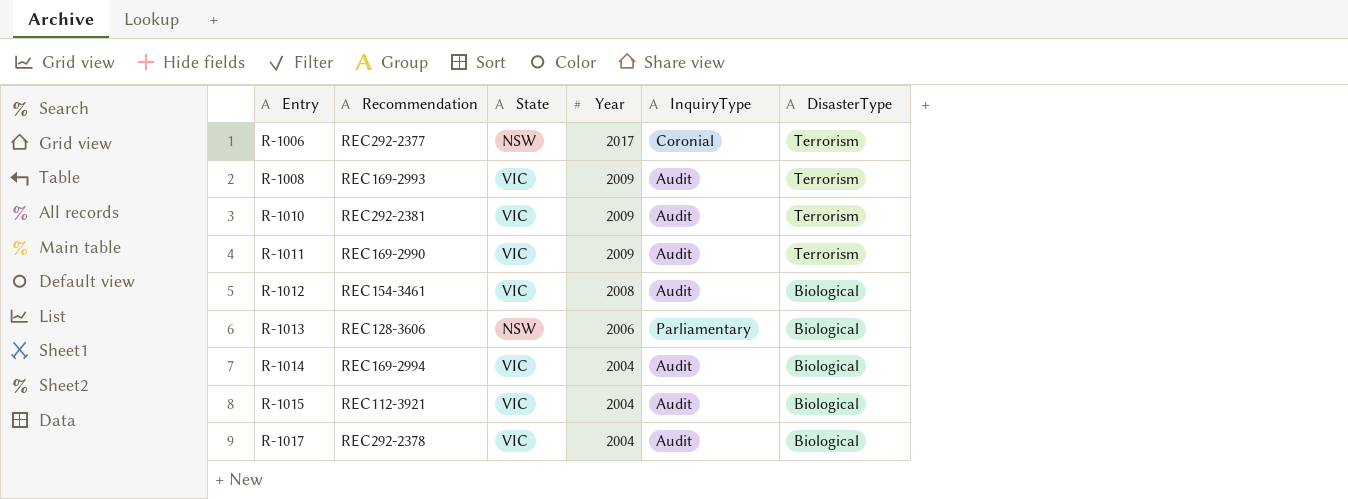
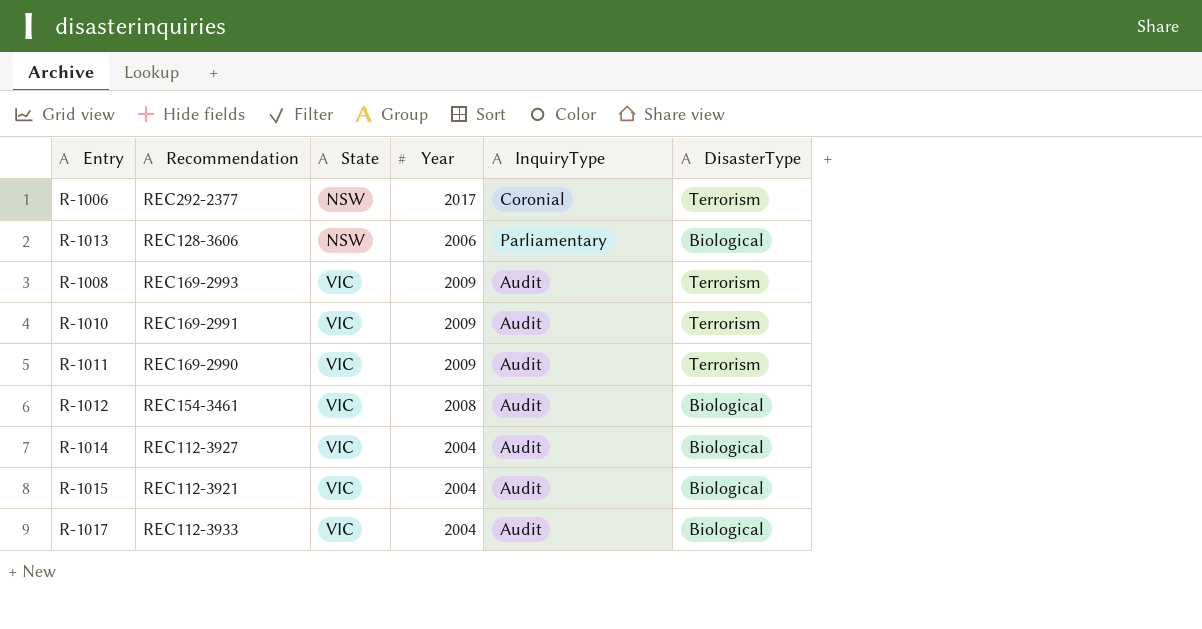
row order: Entry ascending -> State ascending
R-1010 | Recommendation: REC292-2381 -> REC169-2991
R-1014 | Recommendation: REC169-2994 -> REC112-3927
R-1017 | Recommendation: REC292-2378 -> REC112-3933

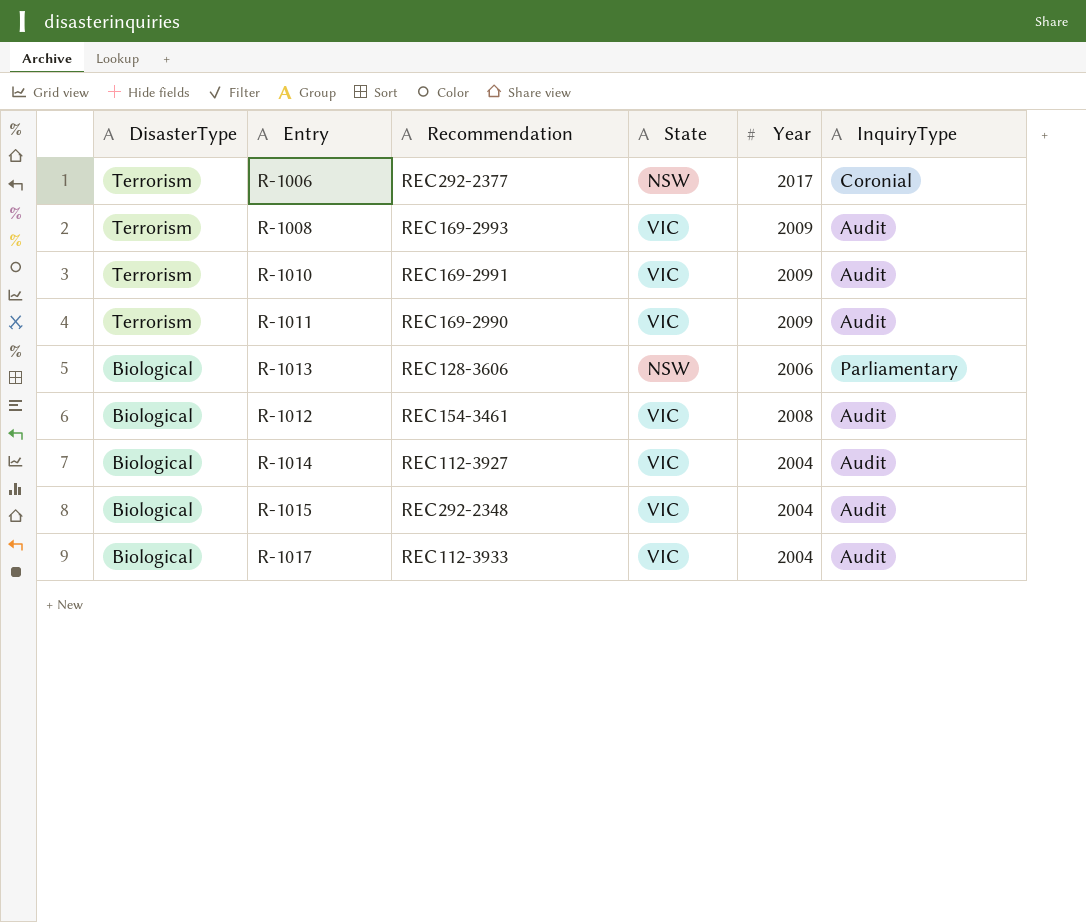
row order: State ascending -> DisasterType descending
column DisasterType | position: 6 -> 1
R-1015 | Recommendation: REC112-3921 -> REC292-2348

